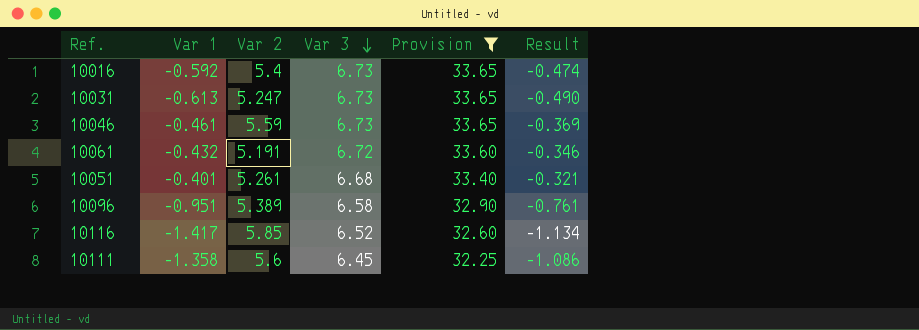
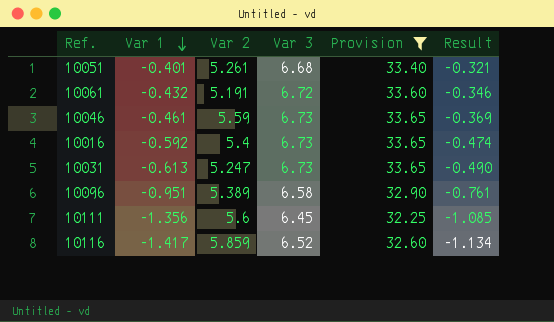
row order: Var 3 descending -> Var 1 descending
10111 | Var 1: -1.358 -> -1.356
10111 | Result: -1.086 -> -1.085
10116 | Var 2: 5.85 -> 5.859

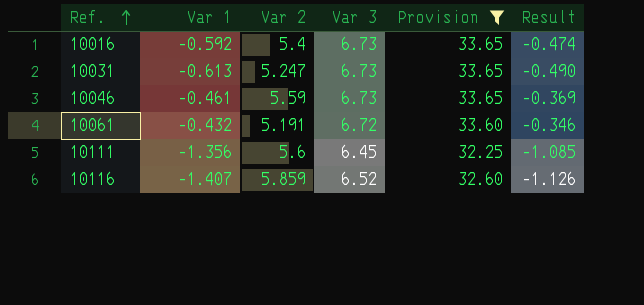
row order: Var 1 descending -> Ref. ascending
row 10051: -0.401 | 5.261 | 6.68 | 33.40 | -0.321 -> none
row 10096: -0.951 | 5.389 | 6.58 | 32.90 | -0.761 -> none
10116 | Var 1: -1.417 -> -1.407
10116 | Result: -1.134 -> -1.126

